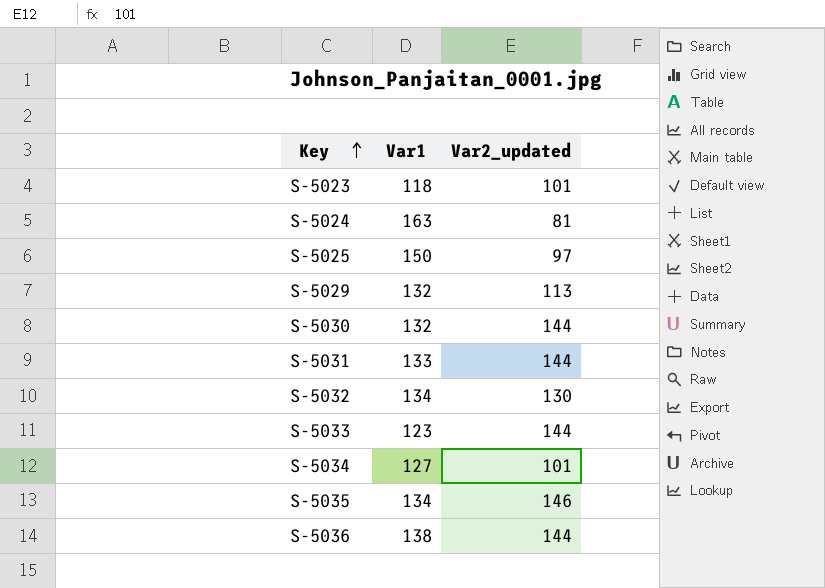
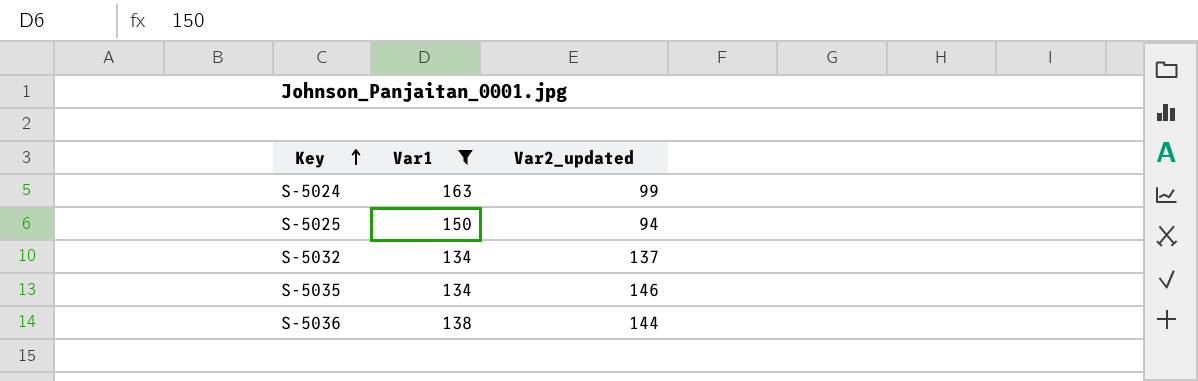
filter: none -> Var1 >= 134
S-5024 | Var2_updated: 81 -> 99
S-5025 | Var2_updated: 97 -> 94
S-5032 | Var2_updated: 130 -> 137

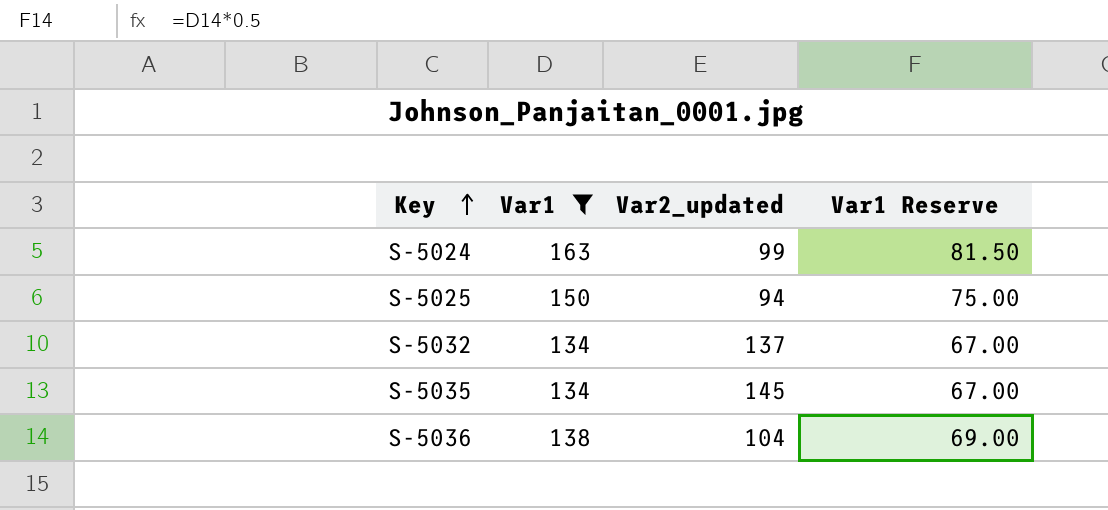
column Var1 Reserve | formula: none -> [Var1] * 0.5
S-5035 | Var2_updated: 146 -> 145
S-5036 | Var2_updated: 144 -> 104

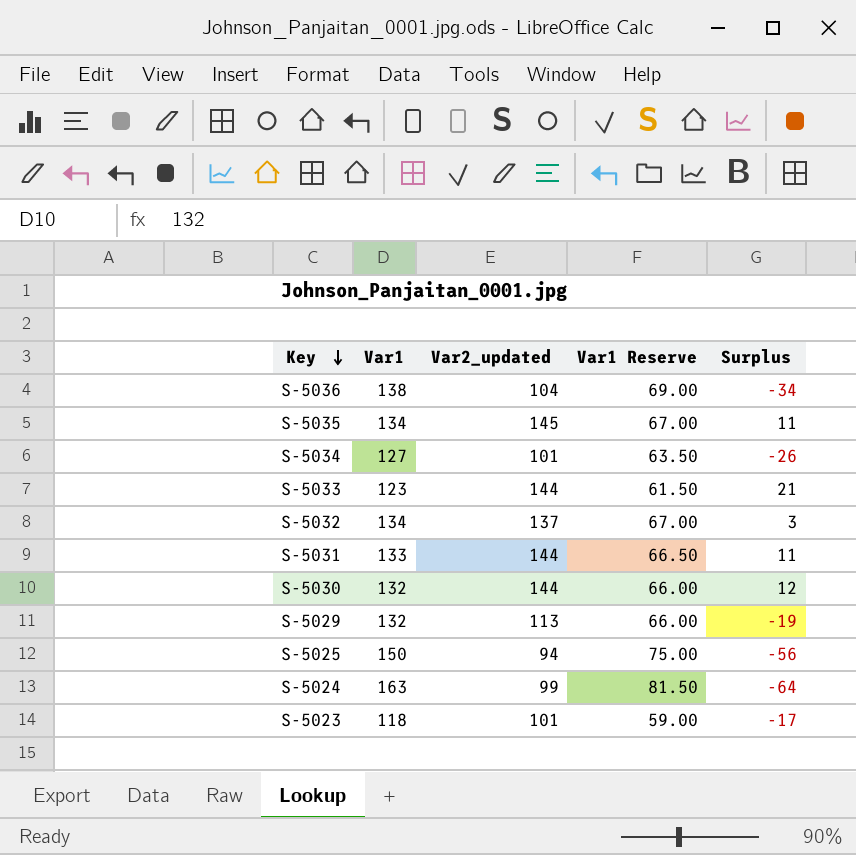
filter: Var1 >= 134 -> none
row order: Key ascending -> Key descending
column Surplus | formula: none -> [Var2_updated] - [Var1]

